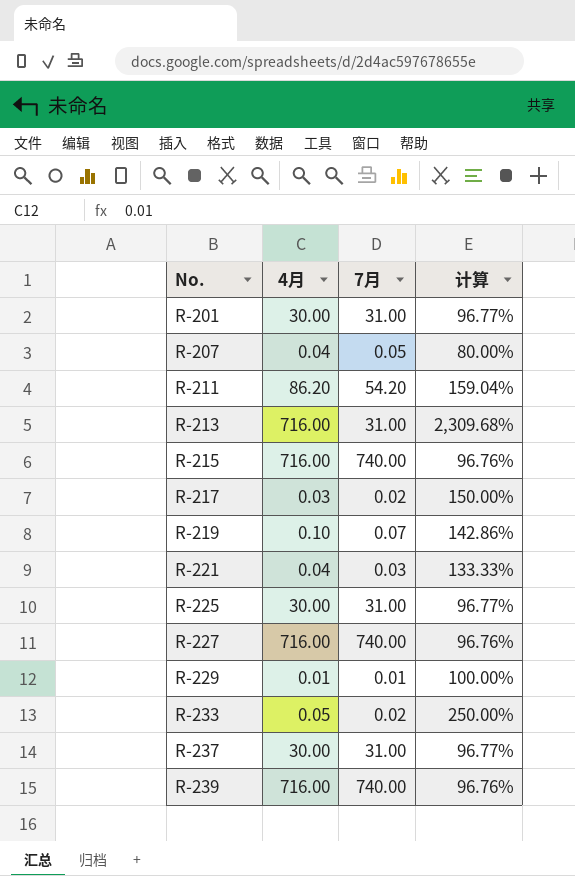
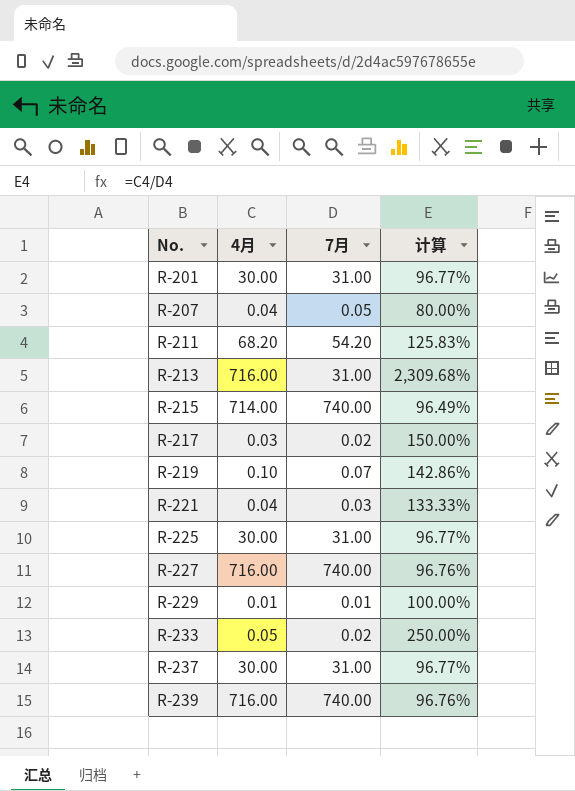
R-211 | 4月: 86.20 -> 68.20
R-211 | 计算: 159.04% -> 125.83%
R-215 | 4月: 716.00 -> 714.00
R-215 | 计算: 96.76% -> 96.49%

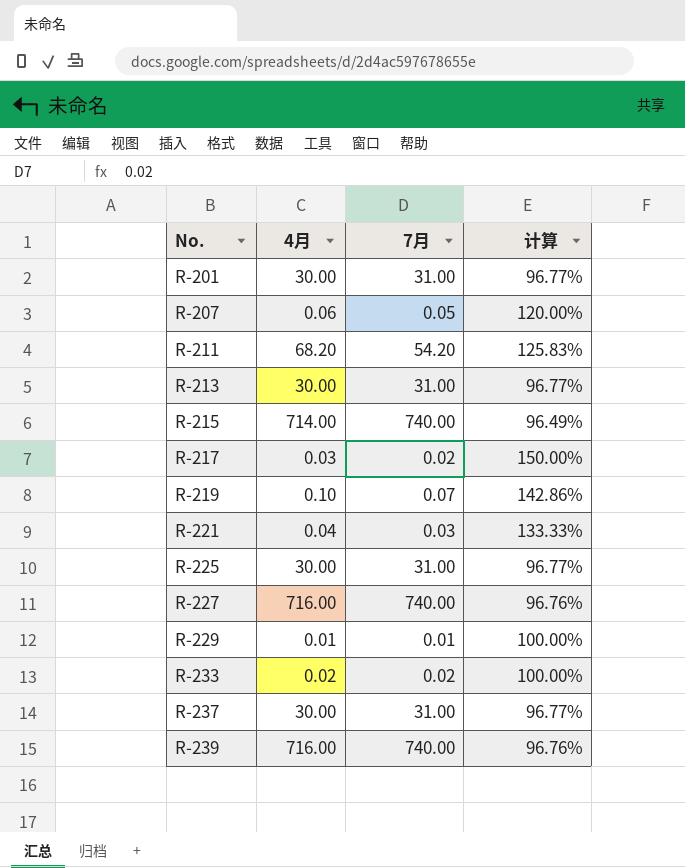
R-207 | 4月: 0.04 -> 0.06
R-207 | 计算: 80.00% -> 120.00%
R-213 | 4月: 716.00 -> 30.00
R-213 | 计算: 2,309.68% -> 96.77%
R-233 | 4月: 0.05 -> 0.02
R-233 | 计算: 250.00% -> 100.00%

